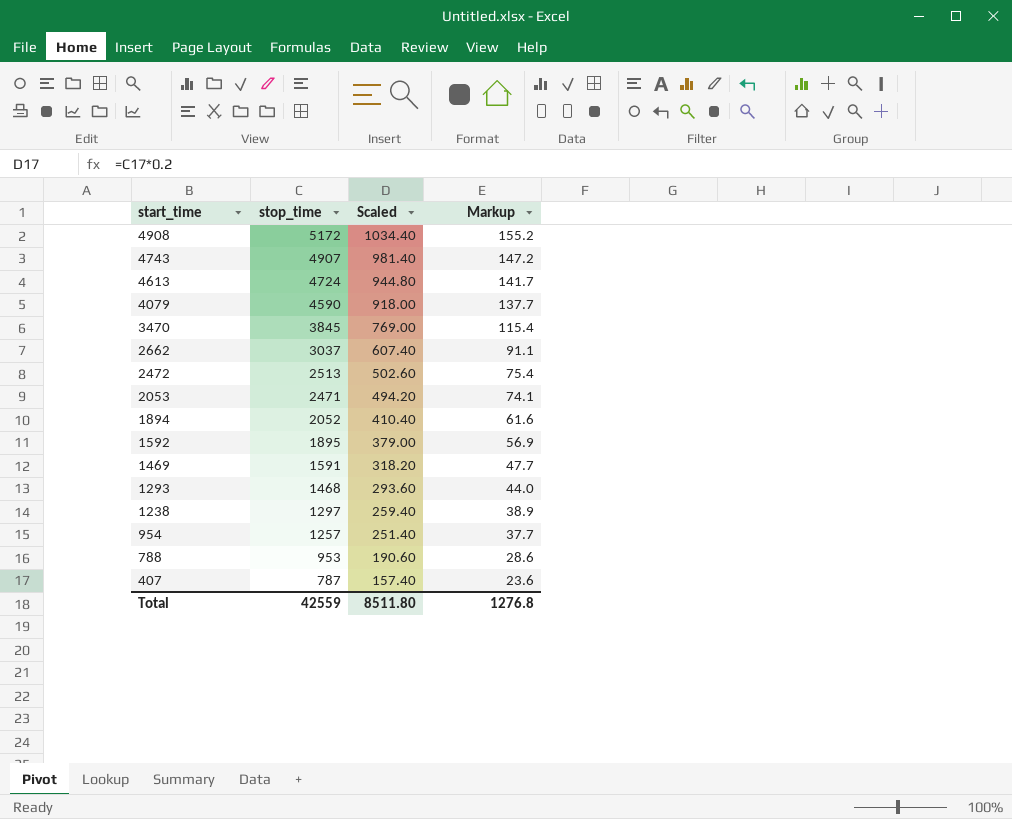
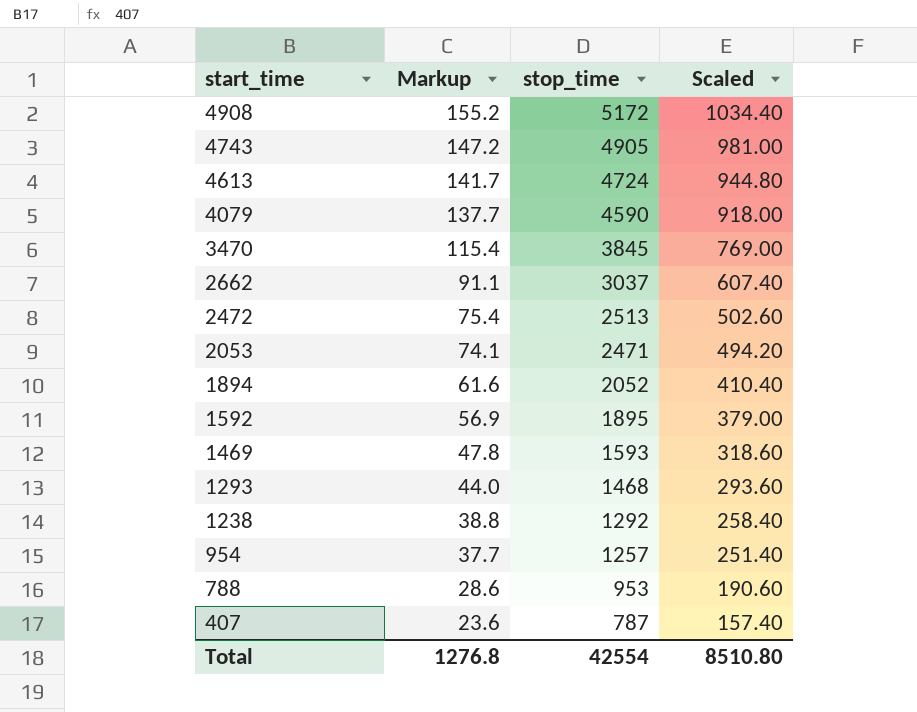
column Markup | position: 4 -> 2
4743 | stop_time: 4907 -> 4905
4743 | Scaled: 981.40 -> 981.00
1469 | Markup: 47.7 -> 47.8
1469 | stop_time: 1591 -> 1593
1469 | Scaled: 318.20 -> 318.60
1238 | Markup: 38.9 -> 38.8
1238 | stop_time: 1297 -> 1292
1238 | Scaled: 259.40 -> 258.40
Total | stop_time: 42559 -> 42554
Total | Scaled: 8511.80 -> 8510.80

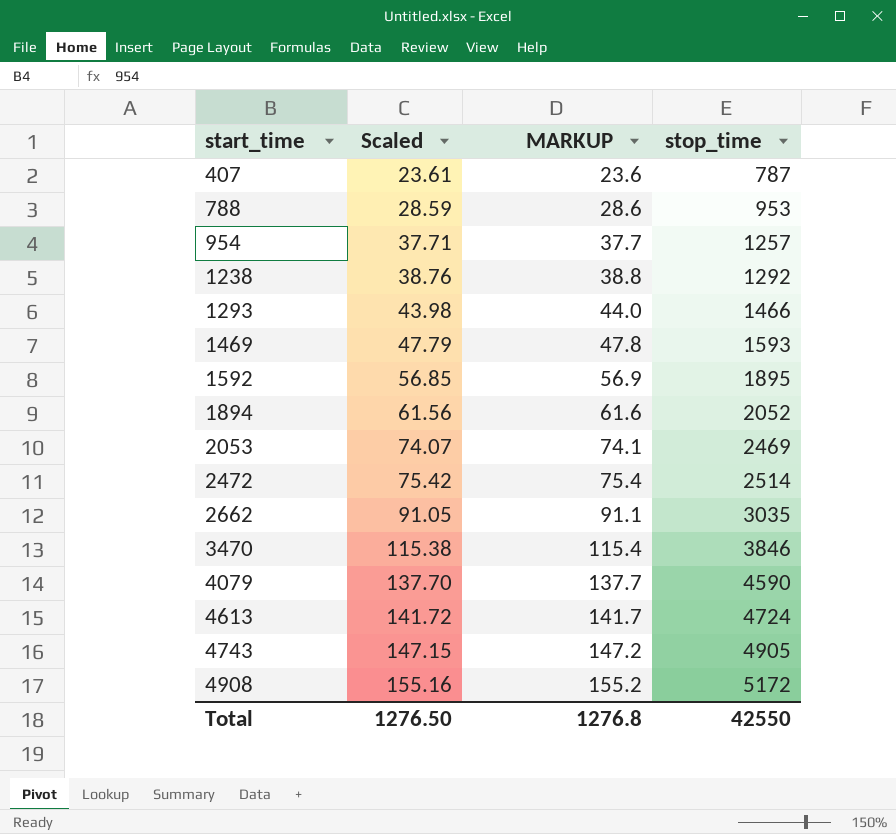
row order: start_time descending -> start_time ascending
column Scaled | formula: [stop_time] * 0.2 -> [stop_time] * 0.03
column Scaled | position: 4 -> 2
column name: Markup -> MARKUP
1293 | stop_time: 1468 -> 1466
2053 | stop_time: 2471 -> 2469
2472 | stop_time: 2513 -> 2514
2662 | stop_time: 3037 -> 3035
3470 | stop_time: 3845 -> 3846
Total | Scaled: 8510.80 -> 1276.50
Total | stop_time: 42554 -> 42550

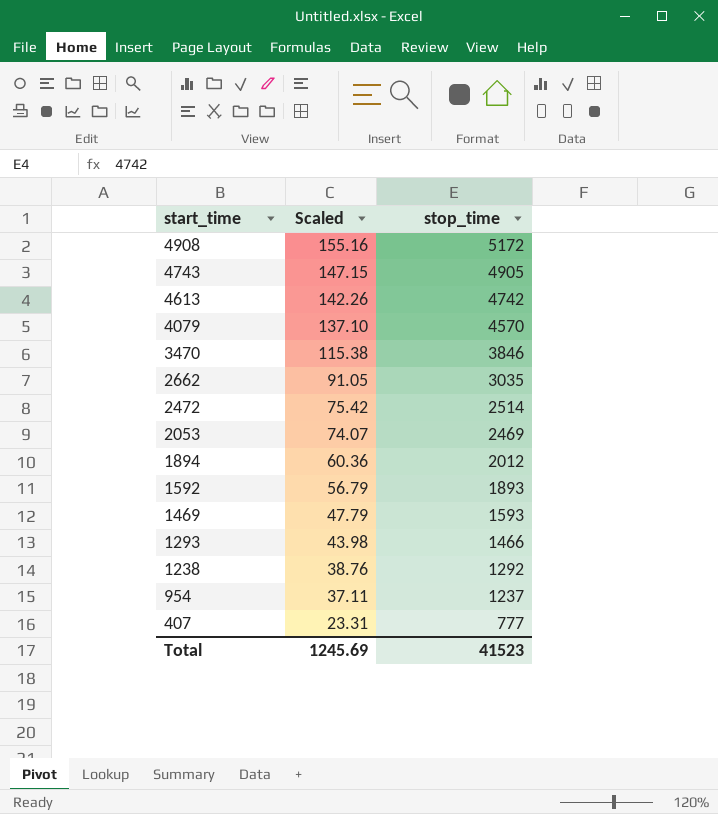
row order: start_time ascending -> start_time descending
column MARKUP | formula: [stop_time] * 0.03 -> none
row 788: 28.59 | 28.6 | 953 -> none
4613 | Scaled: 141.72 -> 142.26
4613 | stop_time: 4724 -> 4742
4079 | Scaled: 137.70 -> 137.10
4079 | stop_time: 4590 -> 4570
1894 | Scaled: 61.56 -> 60.36
1894 | stop_time: 2052 -> 2012
1592 | Scaled: 56.85 -> 56.79
1592 | stop_time: 1895 -> 1893
954 | Scaled: 37.71 -> 37.11
954 | stop_time: 1257 -> 1237
407 | Scaled: 23.61 -> 23.31
407 | stop_time: 787 -> 777
Total | Scaled: 1276.50 -> 1245.69
Total | stop_time: 42550 -> 41523

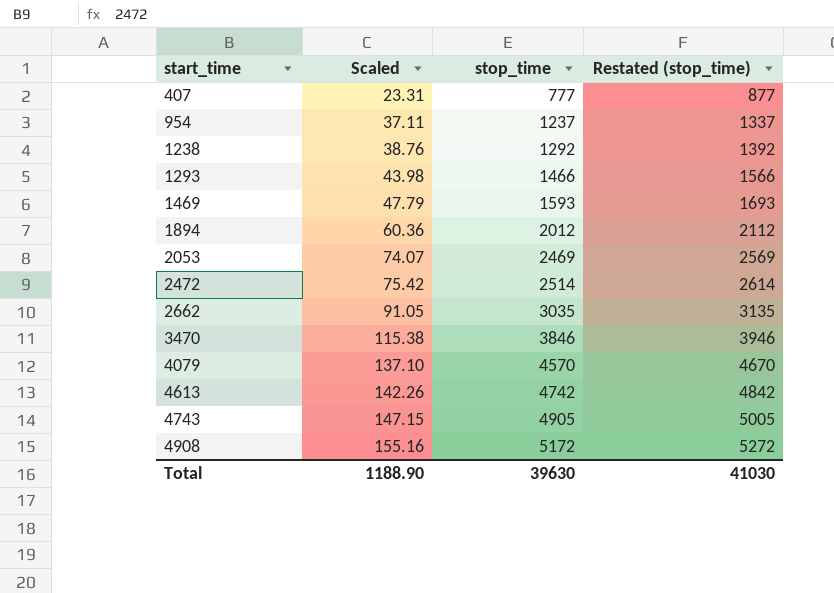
row order: start_time descending -> start_time ascending
column Restated (stop_time) | formula: none -> [stop_time] + 100
row 1592: 56.79 | 1893 -> none
Total | Scaled: 1245.69 -> 1188.90
Total | stop_time: 41523 -> 39630

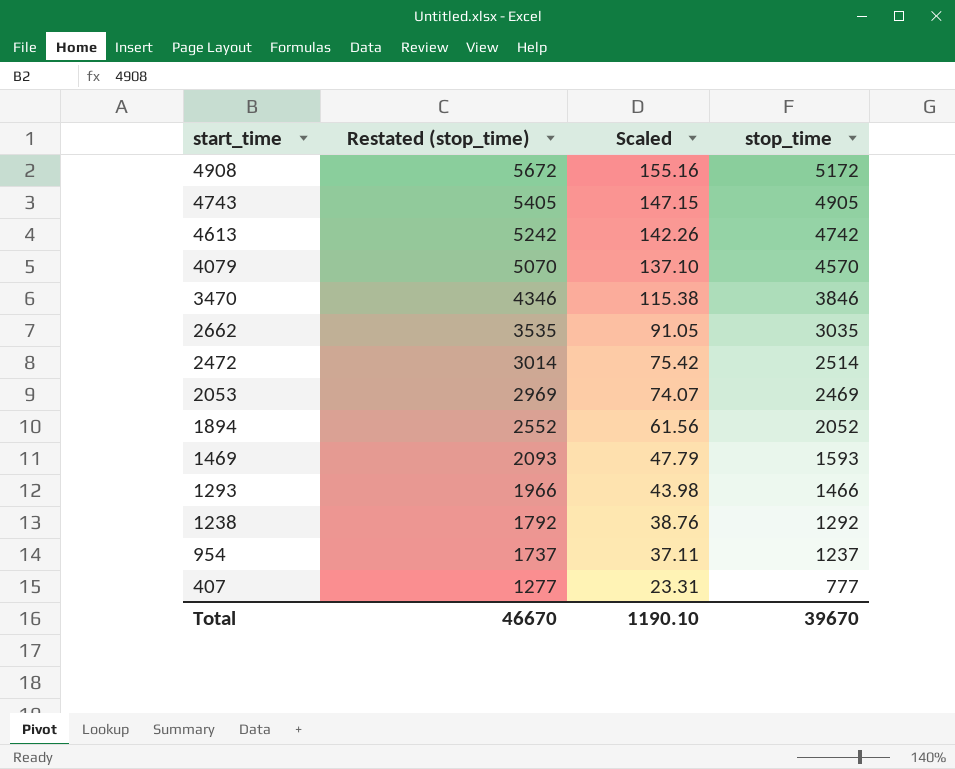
row order: start_time ascending -> start_time descending
column Restated (stop_time) | formula: [stop_time] + 100 -> [stop_time] + 500
column Restated (stop_time) | position: 4 -> 2
1894 | Scaled: 60.36 -> 61.56
1894 | stop_time: 2012 -> 2052
Total | Restated (stop_time): 41030 -> 46670
Total | Scaled: 1188.90 -> 1190.10
Total | stop_time: 39630 -> 39670

